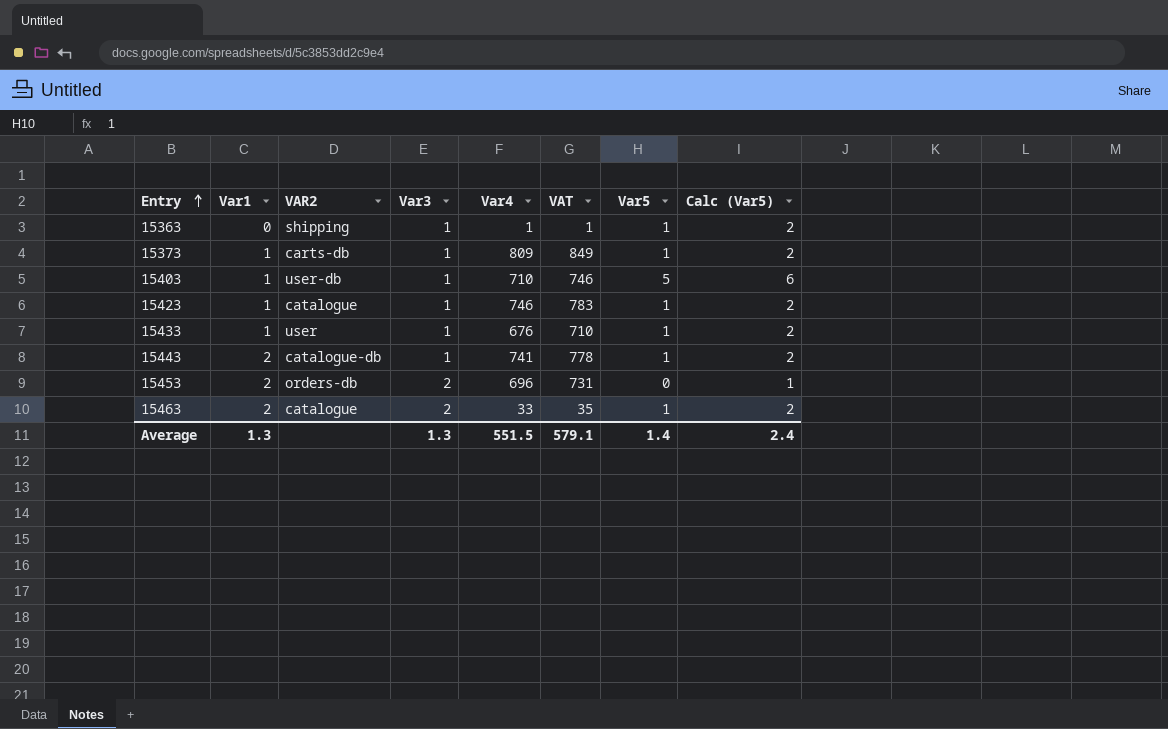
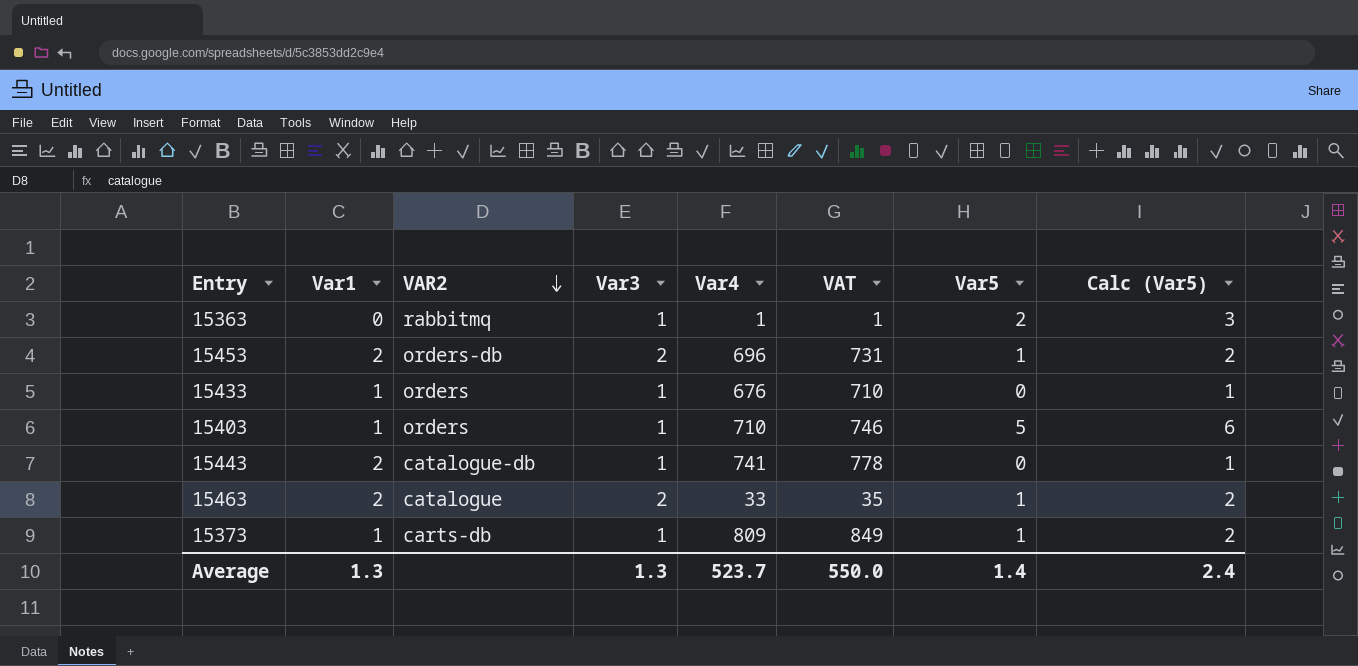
row order: Entry ascending -> VAR2 descending
row 15423: 1 | catalogue | 1 | 746 | 783 | 1 | 2 -> none
15363 | VAR2: shipping -> rabbitmq
15363 | Var5: 1 -> 2
15363 | Calc (Var5): 2 -> 3
15453 | Var5: 0 -> 1
15453 | Calc (Var5): 1 -> 2
15433 | VAR2: user -> orders
15433 | Var5: 1 -> 0
15433 | Calc (Var5): 2 -> 1
15403 | VAR2: user-db -> orders
15443 | Var5: 1 -> 0
15443 | Calc (Var5): 2 -> 1
Average | Var4: 551.5 -> 523.7
Average | VAT: 579.1 -> 550.0

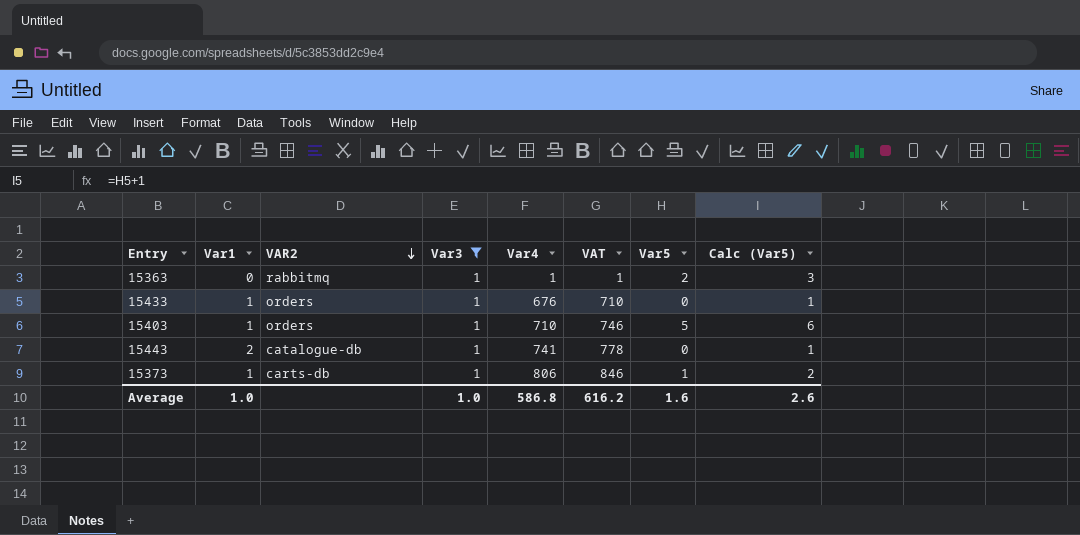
filter: none -> Var3 = 1
15373 | Var4: 809 -> 806
15373 | VAT: 849 -> 846
Average | Var1: 1.3 -> 1.0
Average | Var3: 1.3 -> 1.0
Average | Var4: 523.7 -> 586.8
Average | VAT: 550.0 -> 616.2
Average | Var5: 1.4 -> 1.6
Average | Calc (Var5): 2.4 -> 2.6

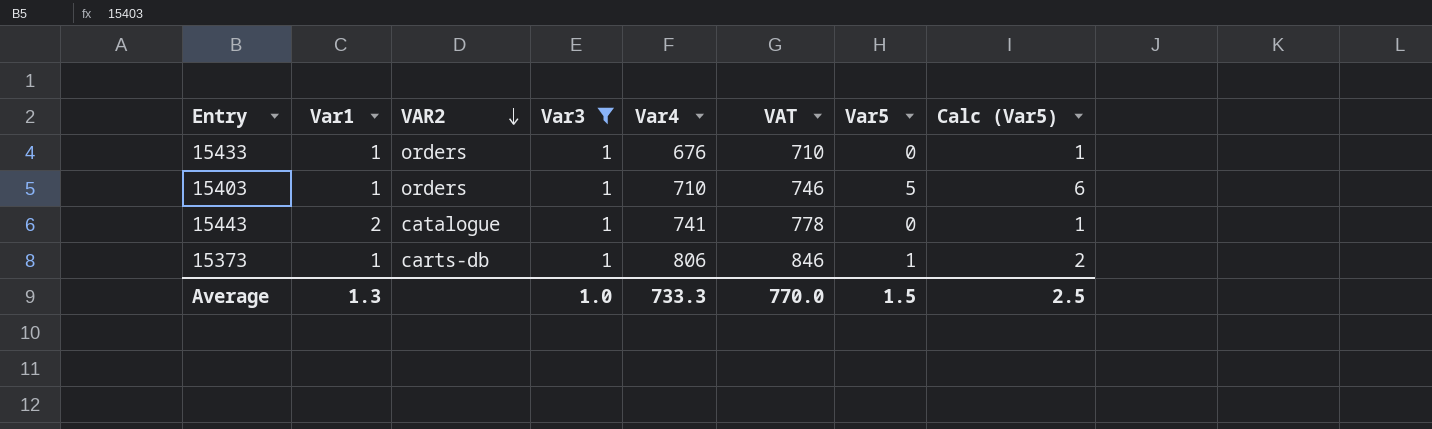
row 15363: 0 | rabbitmq | 1 | 1 | 1 | 2 | 3 -> none
15443 | VAR2: catalogue-db -> catalogue
Average | Var1: 1.0 -> 1.3
Average | Var4: 586.8 -> 733.3
Average | VAT: 616.2 -> 770.0
Average | Var5: 1.6 -> 1.5
Average | Calc (Var5): 2.6 -> 2.5

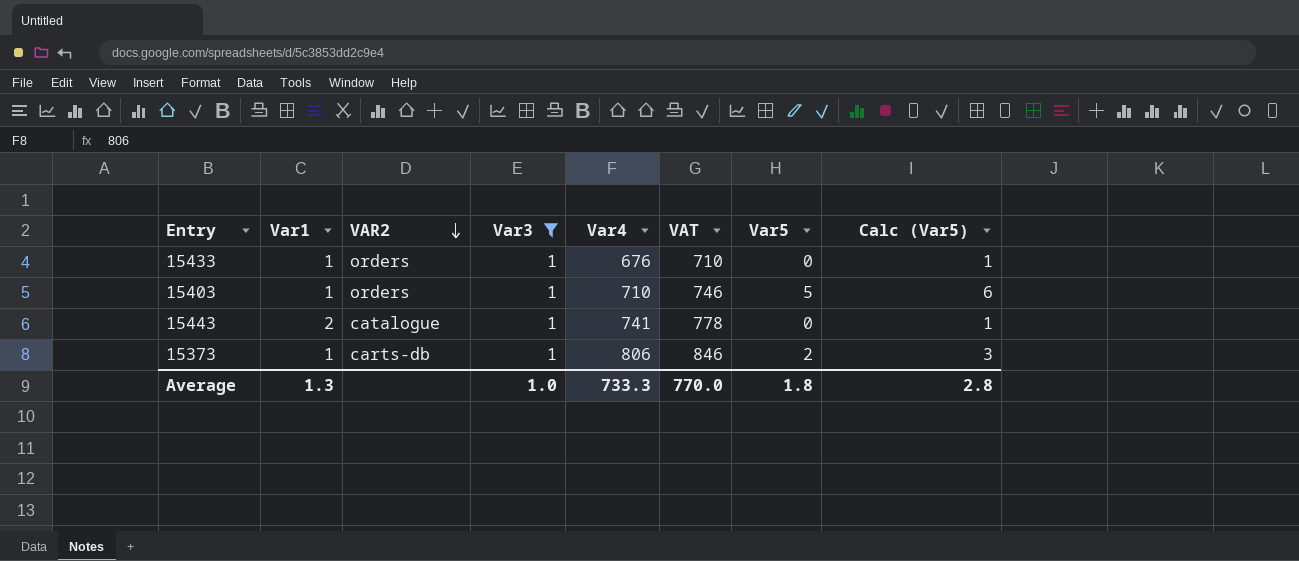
15373 | Var5: 1 -> 2
15373 | Calc (Var5): 2 -> 3
Average | Var5: 1.5 -> 1.8
Average | Calc (Var5): 2.5 -> 2.8

